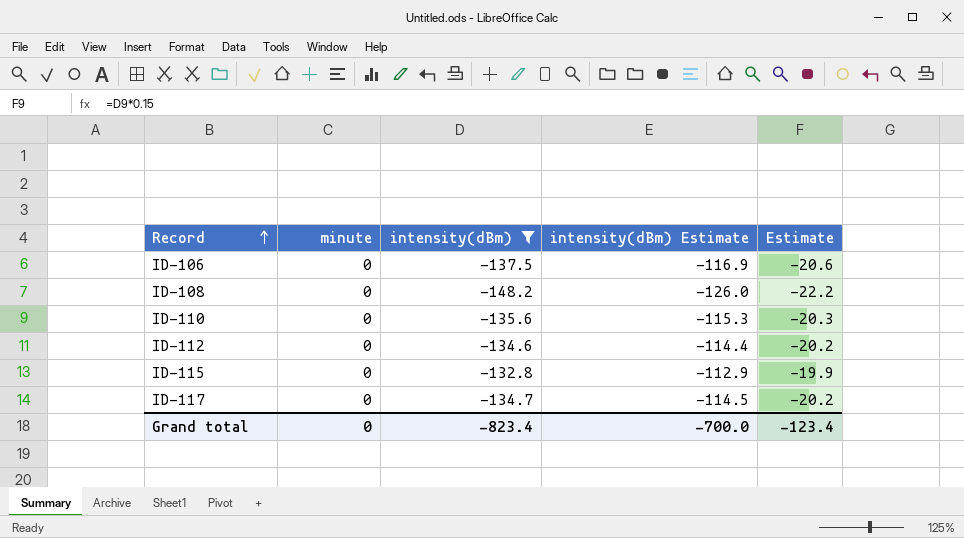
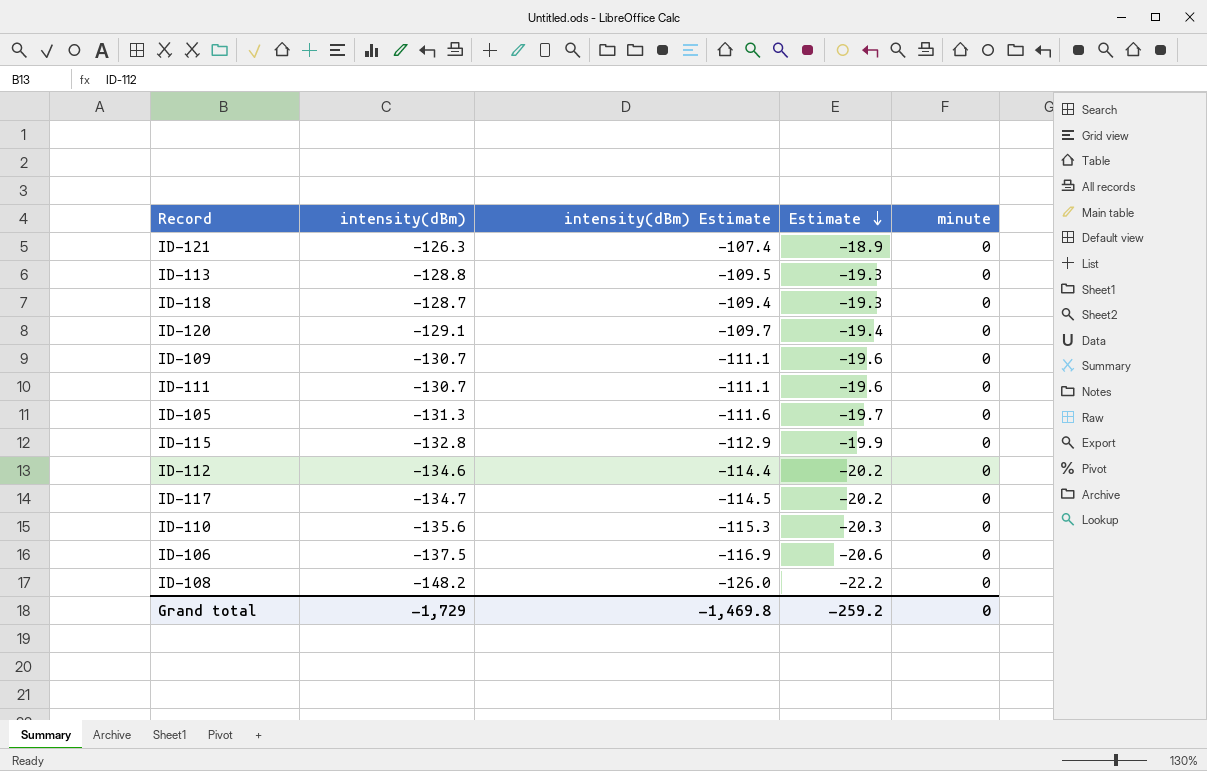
filter: intensity(dBm) <= -132.8 -> none
row order: Record ascending -> Estimate descending
column minute | position: 2 -> 5
Grand total | intensity(dBm): -823.4 -> -1,729
Grand total | intensity(dBm) Estimate: -700.0 -> -1,469.8
Grand total | Estimate: -123.4 -> -259.2

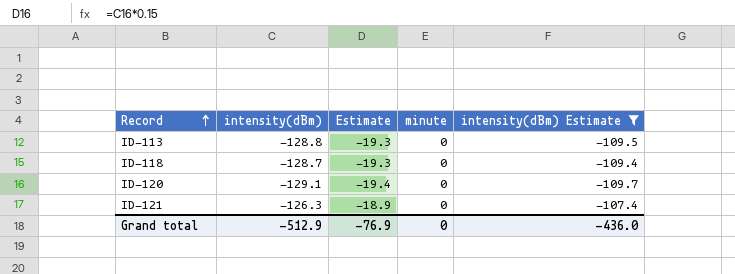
filter: none -> intensity(dBm) Estimate >= -109.7
row order: Estimate descending -> Record ascending
column intensity(dBm) Estimate | position: 3 -> 5
Grand total | intensity(dBm): -1,729 -> -512.9
Grand total | Estimate: -259.2 -> -76.9
Grand total | intensity(dBm) Estimate: -1,469.8 -> -436.0

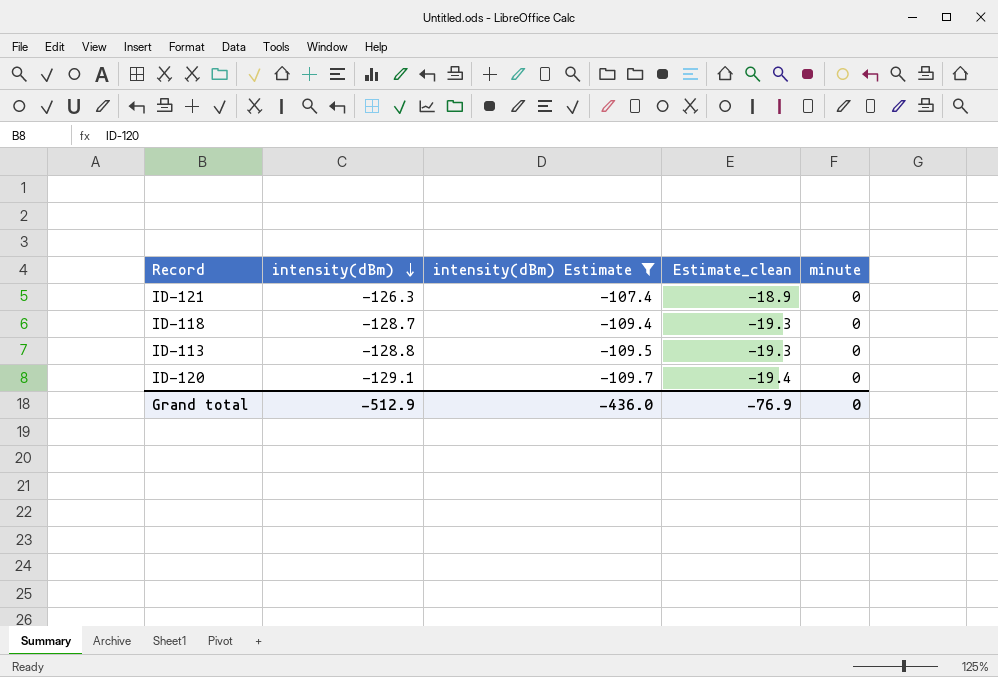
row order: Record ascending -> intensity(dBm) descending
column intensity(dBm) Estimate | position: 5 -> 3
column name: Estimate -> Estimate_clean

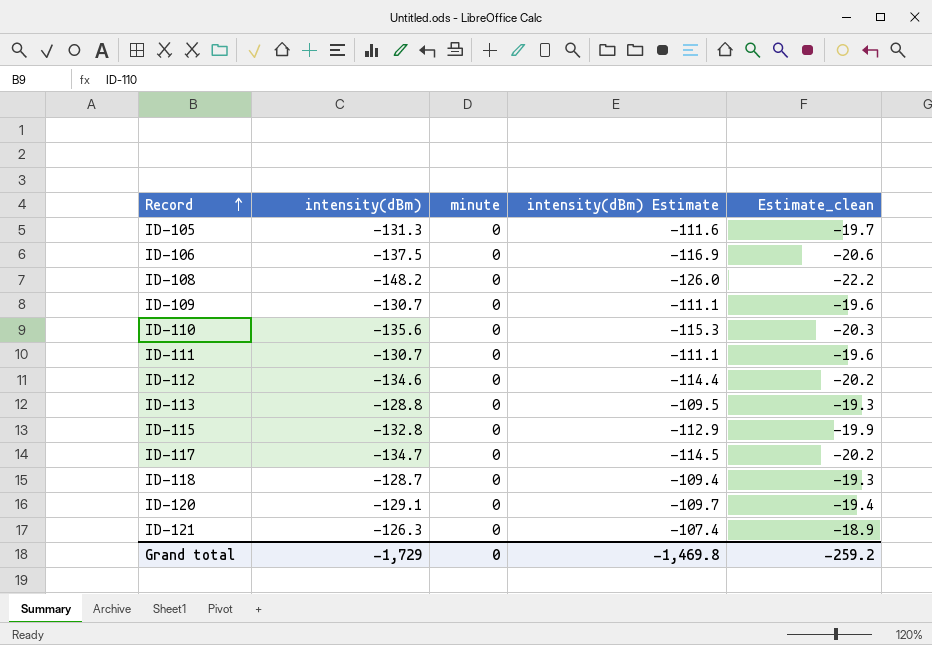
filter: intensity(dBm) Estimate >= -109.7 -> none
row order: intensity(dBm) descending -> Record ascending
column minute | position: 5 -> 3
Grand total | intensity(dBm): -512.9 -> -1,729
Grand total | intensity(dBm) Estimate: -436.0 -> -1,469.8
Grand total | Estimate_clean: -76.9 -> -259.2

